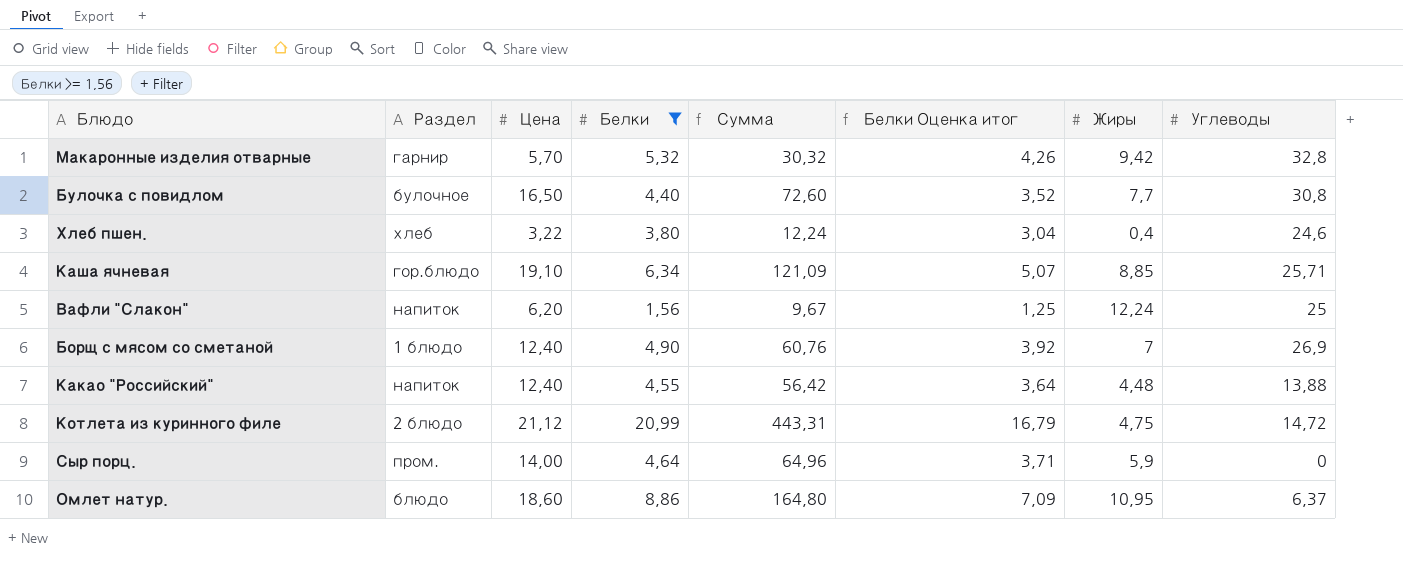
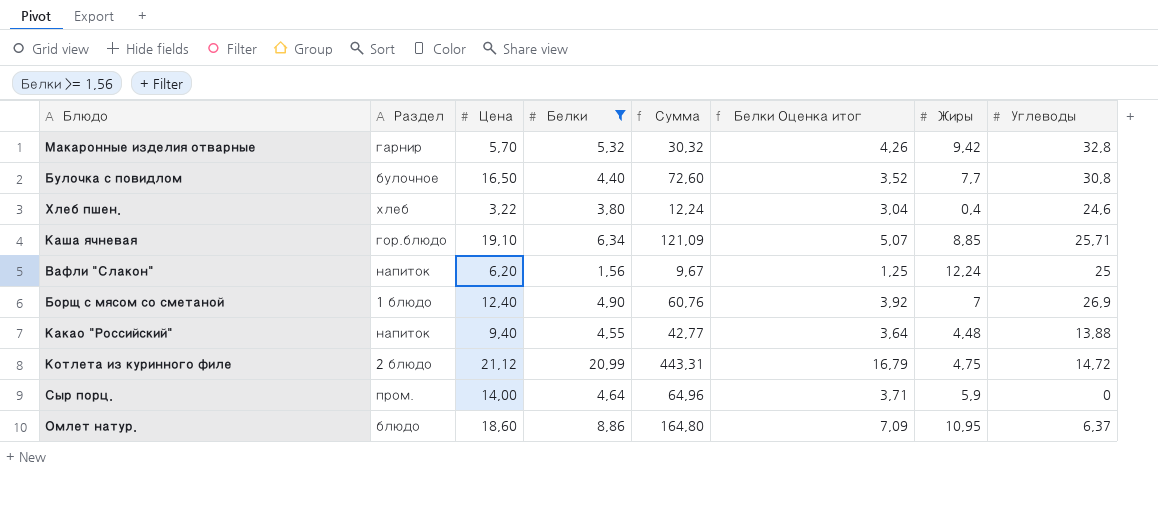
Какао "Российский" | Цена: 12,40 -> 9,40
Какао "Российский" | Сумма: 56,42 -> 42,77

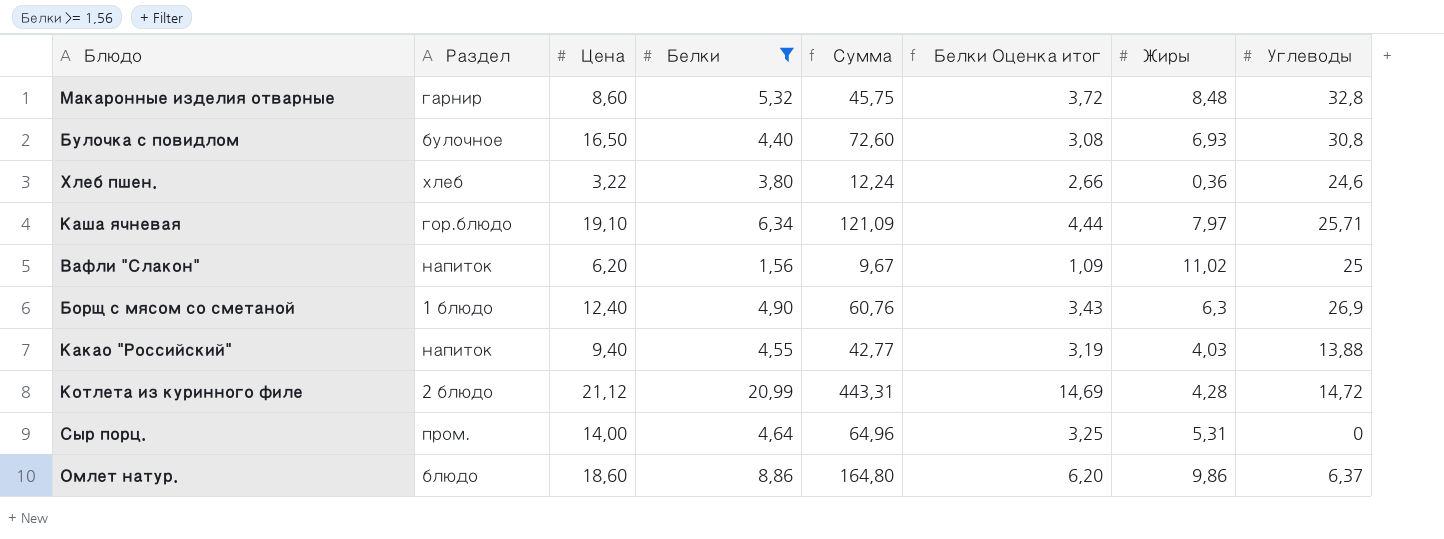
column Белки Оценка итог | formula: [Белки] * 0,8 -> [Белки] * 0,7
Макаронные изделия отварные | Цена: 5,70 -> 8,60
Макаронные изделия отварные | Сумма: 30,32 -> 45,75
Макаронные изделия отварные | Жиры: 9,42 -> 8,48
Булочка с повидлом | Жиры: 7,7 -> 6,93
Хлеб пшен. | Жиры: 0,4 -> 0,36
Каша ячневая | Жиры: 8,85 -> 7,97
Вафли "Слакон" | Жиры: 12,24 -> 11,02
Борщ с мясом со сметаной | Жиры: 7 -> 6,3
Какао "Российский" | Жиры: 4,48 -> 4,03
Котлета из куринного филе | Жиры: 4,75 -> 4,28
Сыр порц. | Жиры: 5,9 -> 5,31
Омлет натур. | Жиры: 10,95 -> 9,86

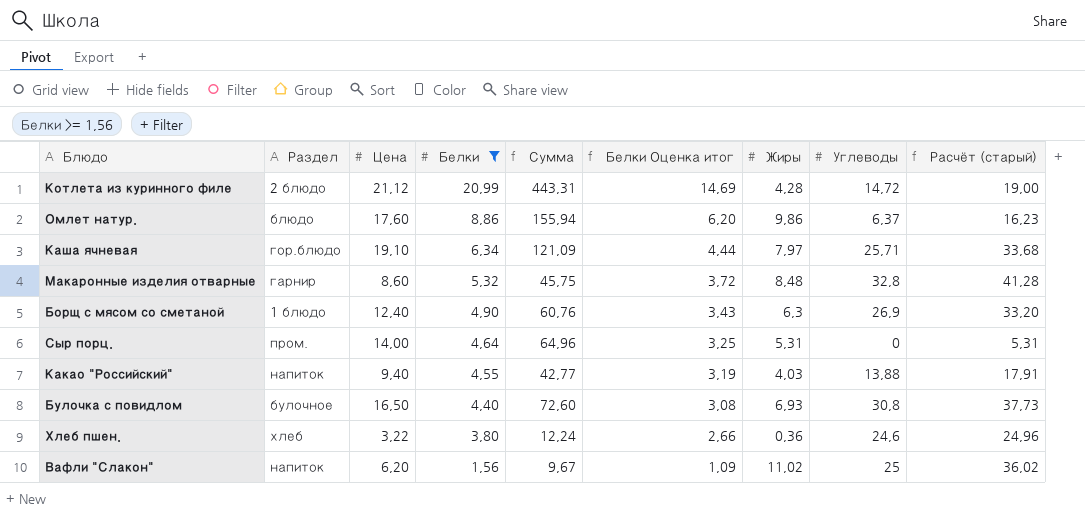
row order: none -> Белки descending
column Расчёт (старый) | formula: none -> [Жиры] + [Углеводы]
Омлет натур. | Цена: 18,60 -> 17,60
Омлет натур. | Сумма: 164,80 -> 155,94

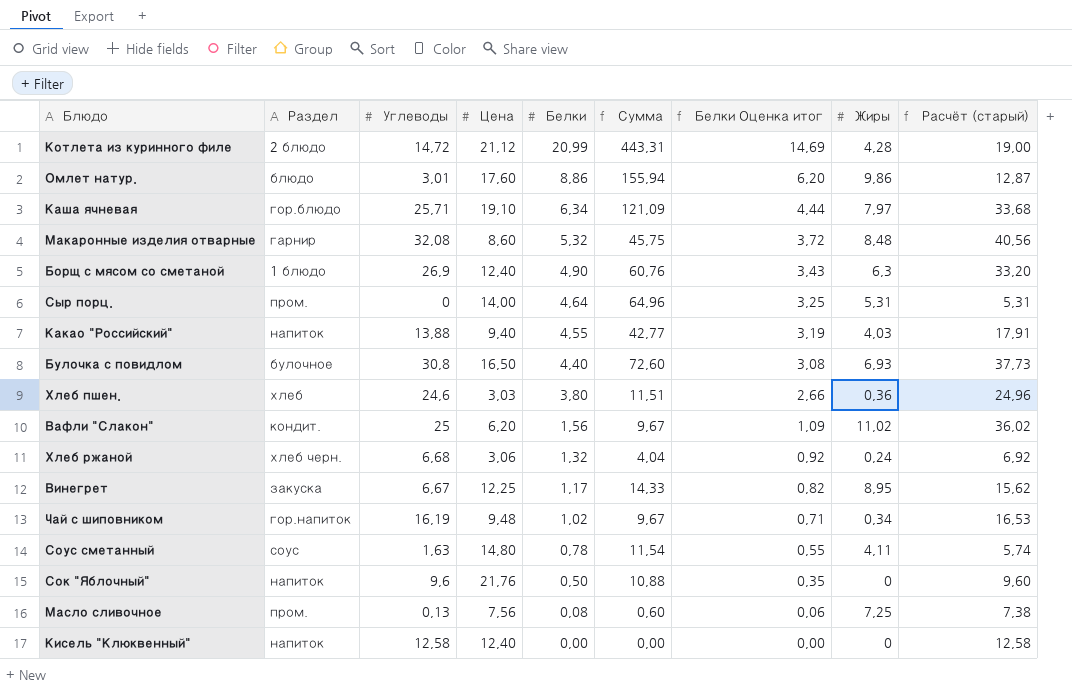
filter: Белки >= 1,56 -> none
column Углеводы | position: 8 -> 3
Омлет натур. | Углеводы: 6,37 -> 3,01
Омлет натур. | Расчёт (старый): 16,23 -> 12,87
Макаронные изделия отварные | Углеводы: 32,8 -> 32,08
Макаронные изделия отварные | Расчёт (старый): 41,28 -> 40,56
Хлеб пшен. | Цена: 3,22 -> 3,03
Хлеб пшен. | Сумма: 12,24 -> 11,51
Вафли "Слакон" | Раздел: напиток -> кондит.

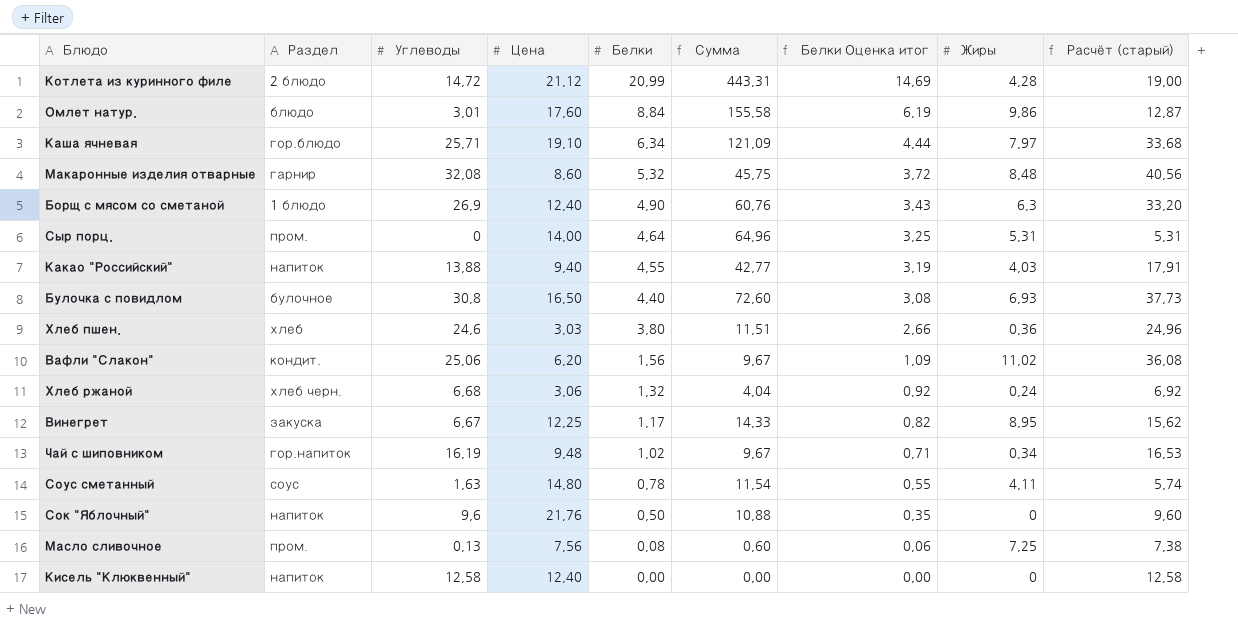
Омлет натур. | Белки: 8,86 -> 8,84
Омлет натур. | Сумма: 155,94 -> 155,58
Омлет натур. | Белки Оценка итог: 6,20 -> 6,19
Вафли "Слакон" | Углеводы: 25 -> 25,06
Вафли "Слакон" | Расчёт (старый): 36,02 -> 36,08

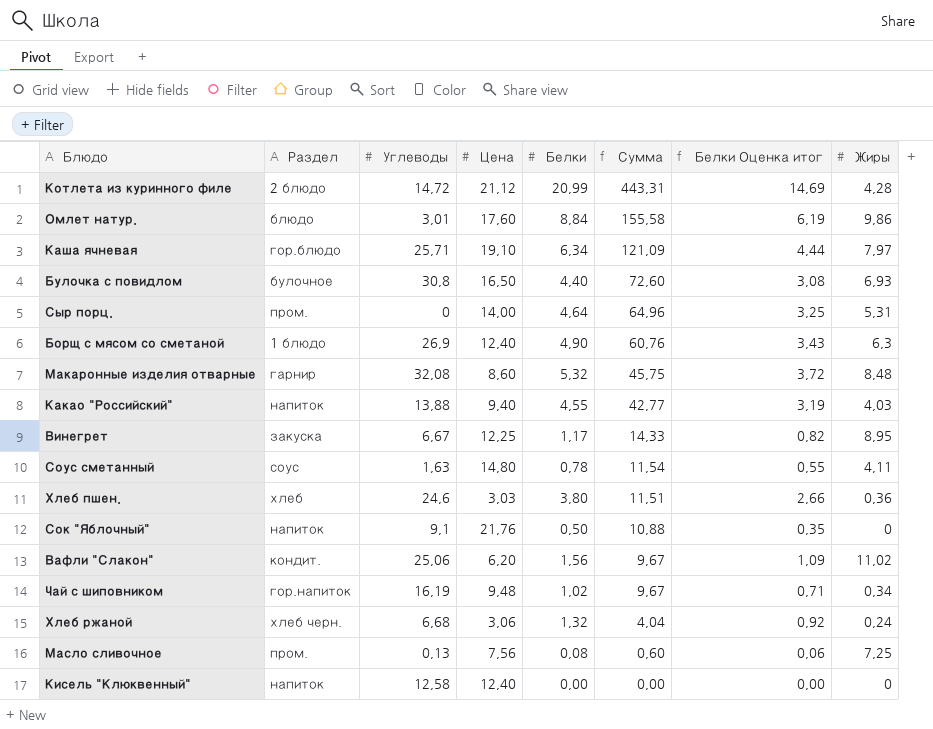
row order: Белки descending -> Сумма descending
column Расчёт (старый) | formula: [Углеводы] + [Жиры] -> none
Сок "Яблочный" | Углеводы: 9,6 -> 9,1

